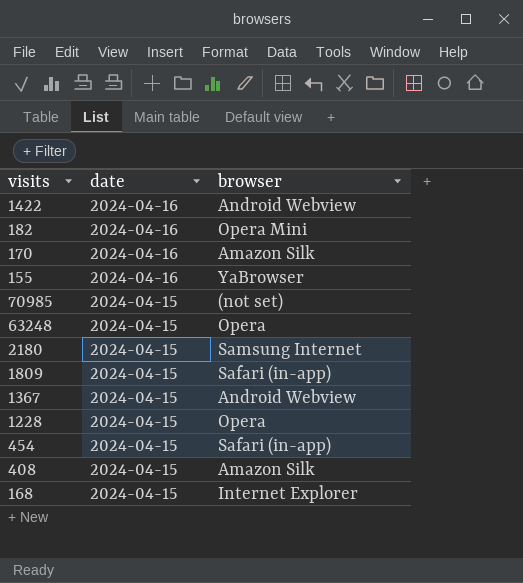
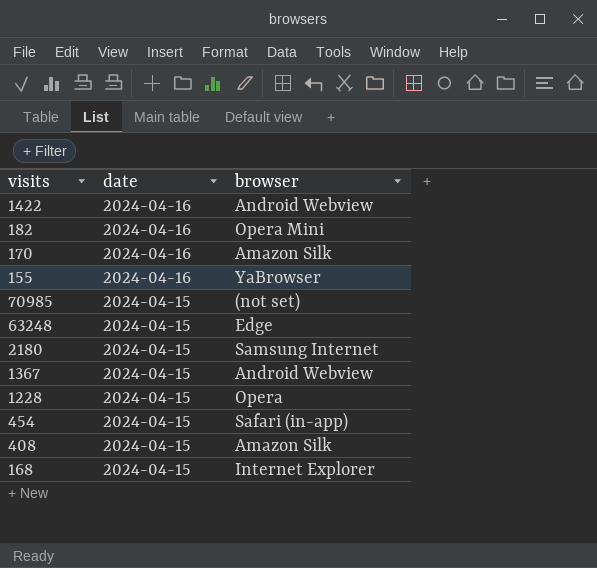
row 1809: 2024-04-15 | Safari (in-app) -> none
63248 | browser: Opera -> Edge

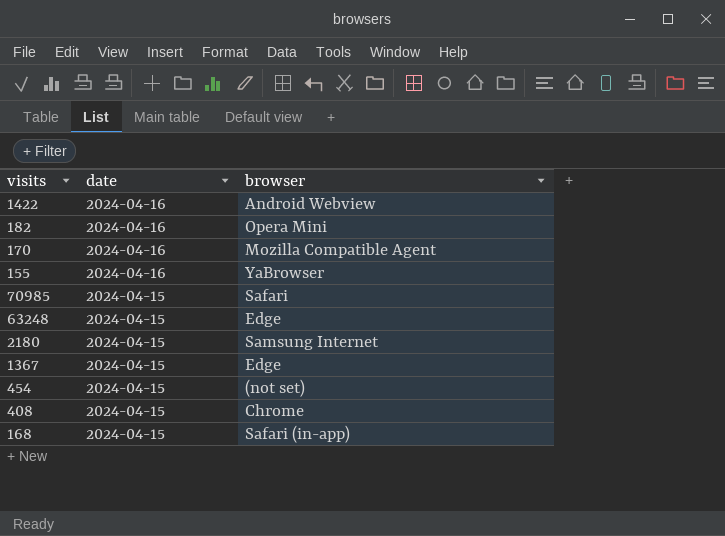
row 1228: 2024-04-15 | Opera -> none
170 | browser: Amazon Silk -> Mozilla Compatible Agent
70985 | browser: (not set) -> Safari
1367 | browser: Android Webview -> Edge
454 | browser: Safari (in-app) -> (not set)
408 | browser: Amazon Silk -> Chrome
168 | browser: Internet Explorer -> Safari (in-app)

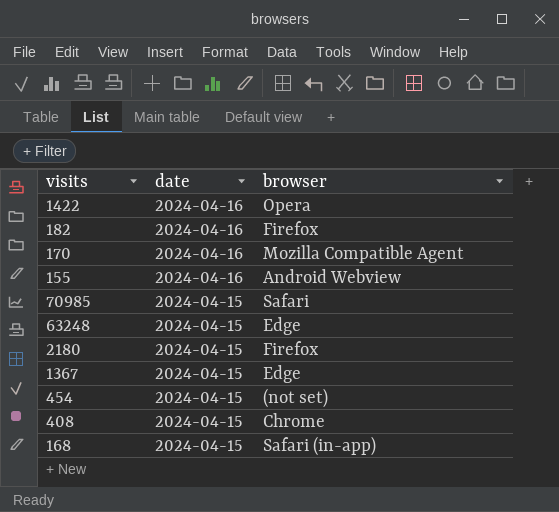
1422 | browser: Android Webview -> Opera
182 | browser: Opera Mini -> Firefox
155 | browser: YaBrowser -> Android Webview
2180 | browser: Samsung Internet -> Firefox

